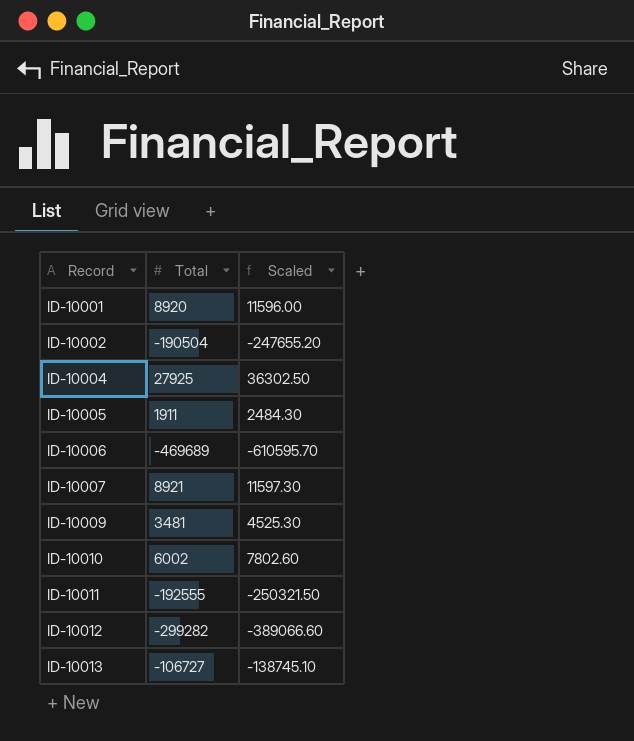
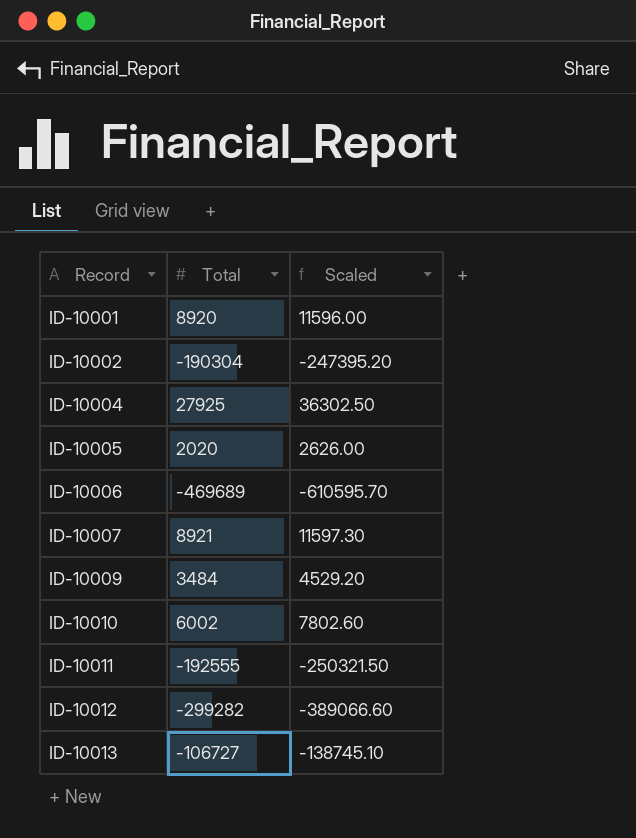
ID-10002 | Total: -190504 -> -190304
ID-10002 | Scaled: -247655.20 -> -247395.20
ID-10005 | Total: 1911 -> 2020
ID-10005 | Scaled: 2484.30 -> 2626.00
ID-10009 | Total: 3481 -> 3484
ID-10009 | Scaled: 4525.30 -> 4529.20

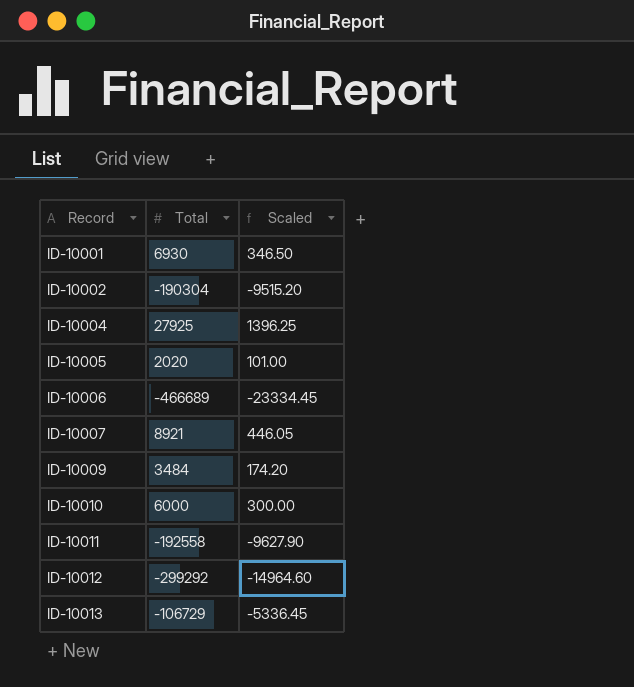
column Scaled | formula: [Total] * 1.3 -> [Total] * 0.05
ID-10001 | Total: 8920 -> 6930
ID-10006 | Total: -469689 -> -466689
ID-10010 | Total: 6002 -> 6000
ID-10011 | Total: -192555 -> -192558
ID-10012 | Total: -299282 -> -299292
ID-10013 | Total: -106727 -> -106729

